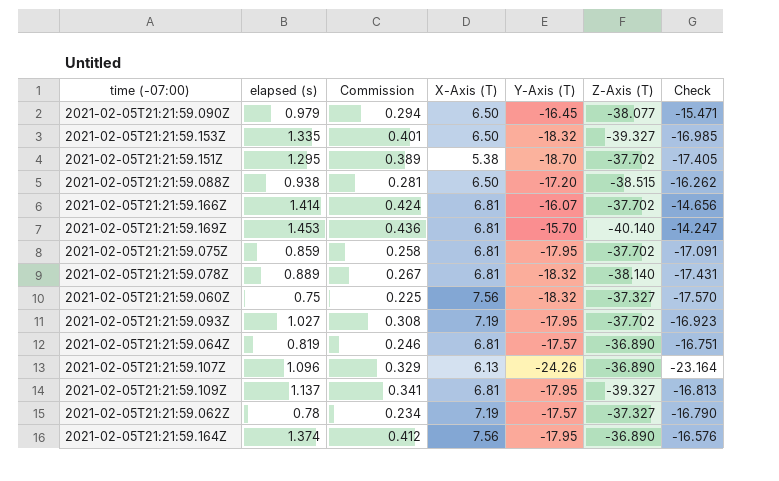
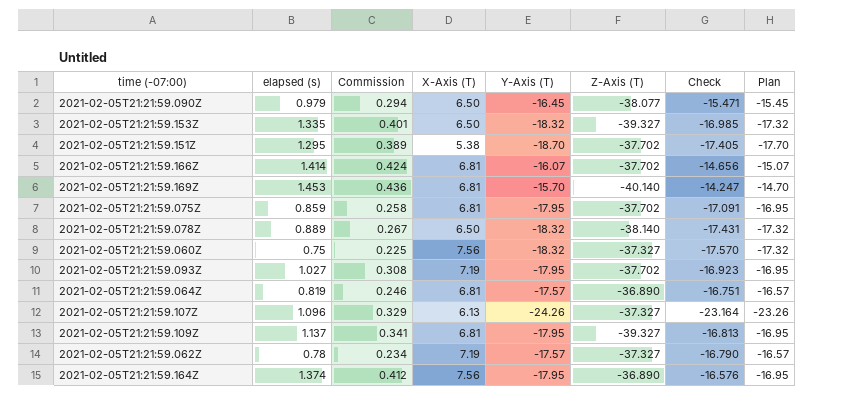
column Plan | formula: none -> [Y-Axis (T)] + 1
row 2021-02-05T21:21:59.088Z: 0.938 | 0.281 | 6.50 | -17.20 | -38.515 | -16.262 -> none
2021-02-05T21:21:59.078Z | X-Axis (T): 6.81 -> 6.50
2021-02-05T21:21:59.107Z | Z-Axis (T): -36.890 -> -37.327

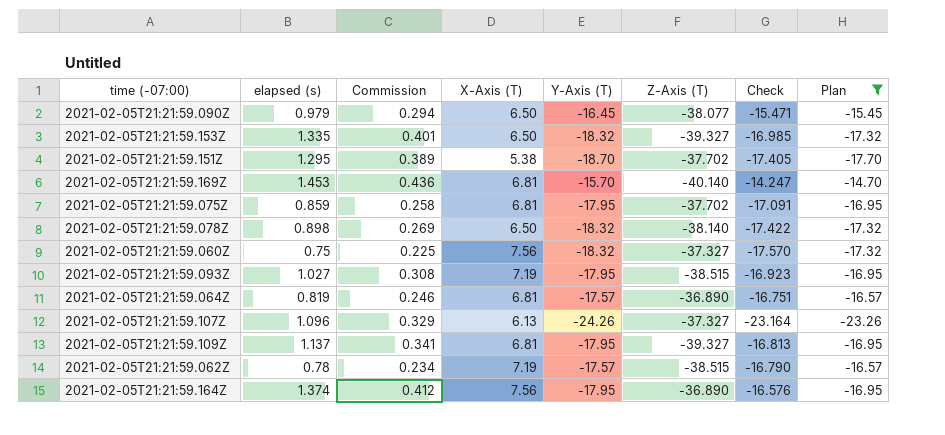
filter: none -> Plan != -15.07
2021-02-05T21:21:59.078Z | elapsed (s): 0.889 -> 0.898
2021-02-05T21:21:59.078Z | Commission: 0.267 -> 0.269
2021-02-05T21:21:59.078Z | Check: -17.431 -> -17.422
2021-02-05T21:21:59.093Z | Z-Axis (T): -37.702 -> -38.515
2021-02-05T21:21:59.062Z | Z-Axis (T): -37.327 -> -38.515

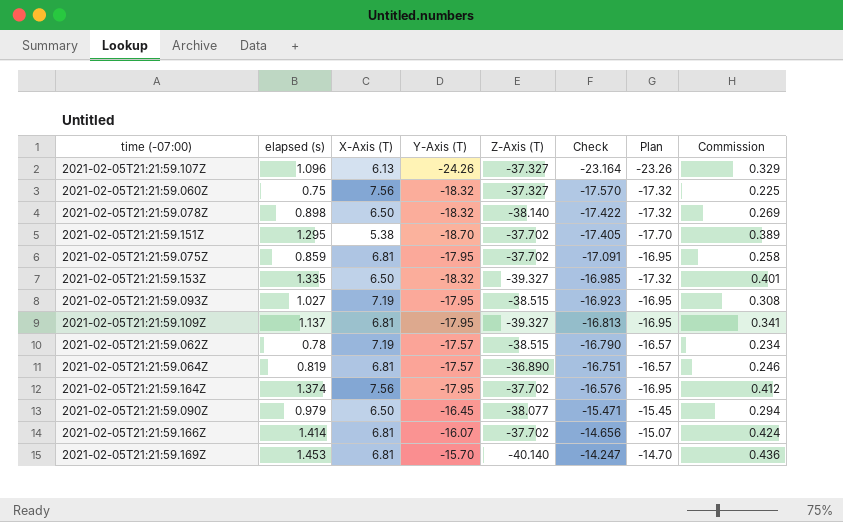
filter: Plan != -15.07 -> none
row order: none -> Check ascending
column Commission | position: 3 -> 8
2021-02-05T21:21:59.164Z | Z-Axis (T): -36.890 -> -37.702

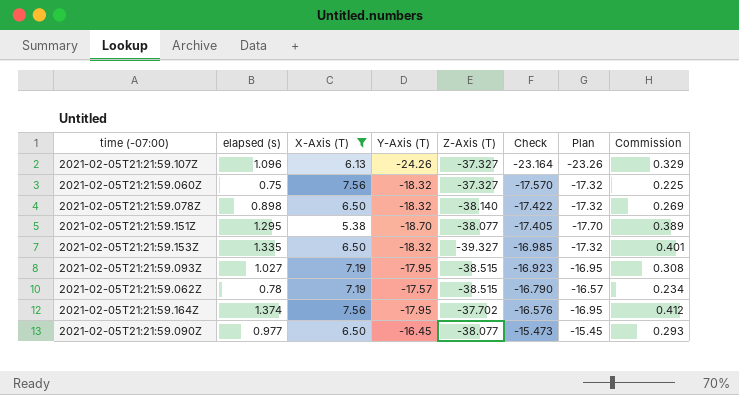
filter: none -> X-Axis (T) != 6.81
2021-02-05T21:21:59.151Z | Z-Axis (T): -37.702 -> -38.077
2021-02-05T21:21:59.090Z | elapsed (s): 0.979 -> 0.977
2021-02-05T21:21:59.090Z | Check: -15.471 -> -15.473
2021-02-05T21:21:59.090Z | Commission: 0.294 -> 0.293

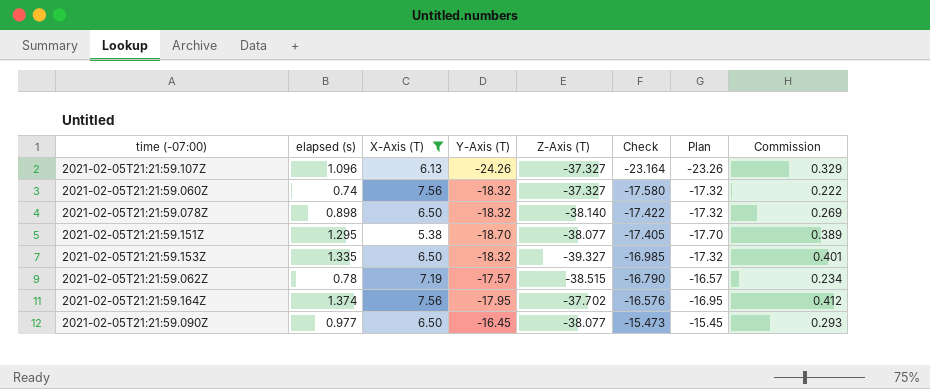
row 2021-02-05T21:21:59.093Z: 1.027 | 7.19 | -17.95 | -38.515 | -16.923 | -16.95 | 0.308 -> none
2021-02-05T21:21:59.060Z | elapsed (s): 0.75 -> 0.74
2021-02-05T21:21:59.060Z | Check: -17.570 -> -17.580
2021-02-05T21:21:59.060Z | Commission: 0.225 -> 0.222

